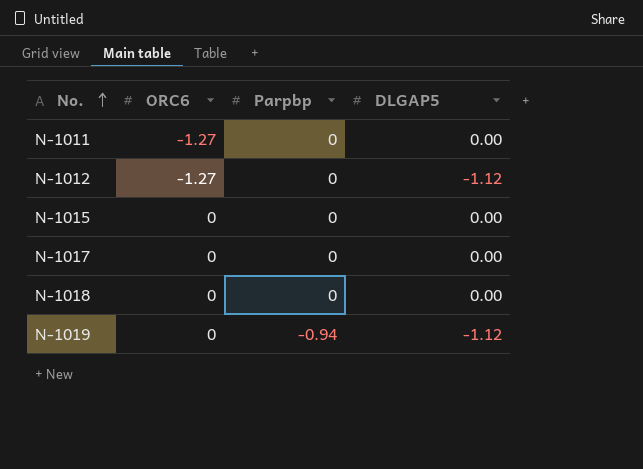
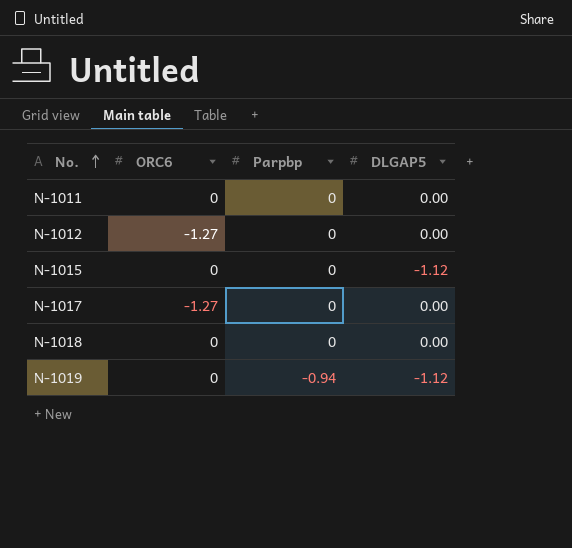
N-1011 | ORC6: -1.27 -> 0
N-1012 | DLGAP5: -1.12 -> 0.00
N-1015 | DLGAP5: 0.00 -> -1.12
N-1017 | ORC6: 0 -> -1.27

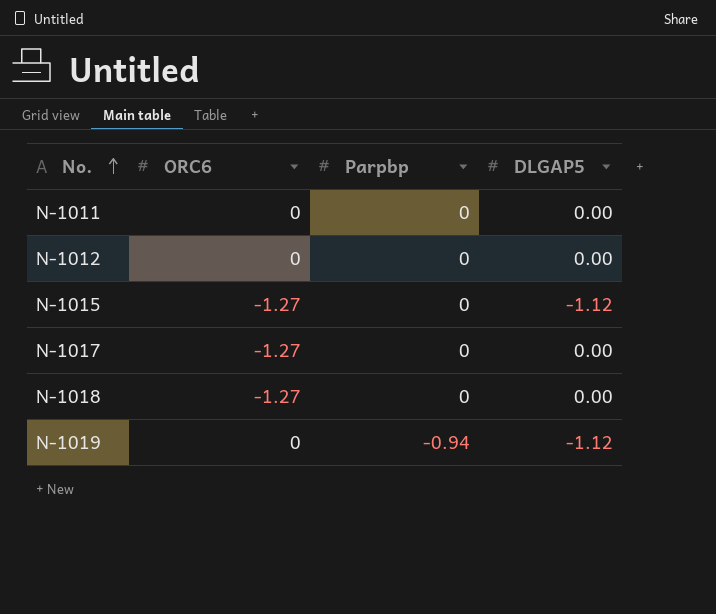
N-1012 | ORC6: -1.27 -> 0
N-1015 | ORC6: 0 -> -1.27
N-1018 | ORC6: 0 -> -1.27

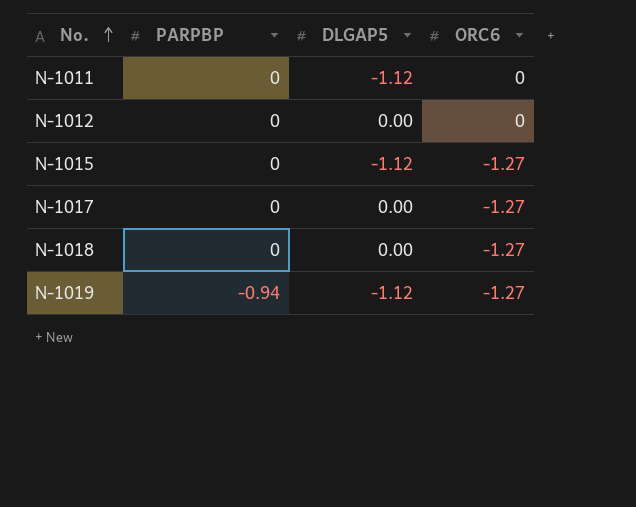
column name: Parpbp -> PARPBP
column ORC6 | position: 2 -> 4
N-1011 | DLGAP5: 0.00 -> -1.12
N-1019 | ORC6: 0 -> -1.27

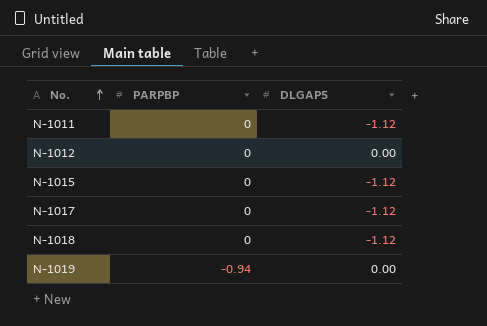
column ORC6 | position: 4 -> none
N-1017 | DLGAP5: 0.00 -> -1.12
N-1018 | DLGAP5: 0.00 -> -1.12
N-1019 | DLGAP5: -1.12 -> 0.00

